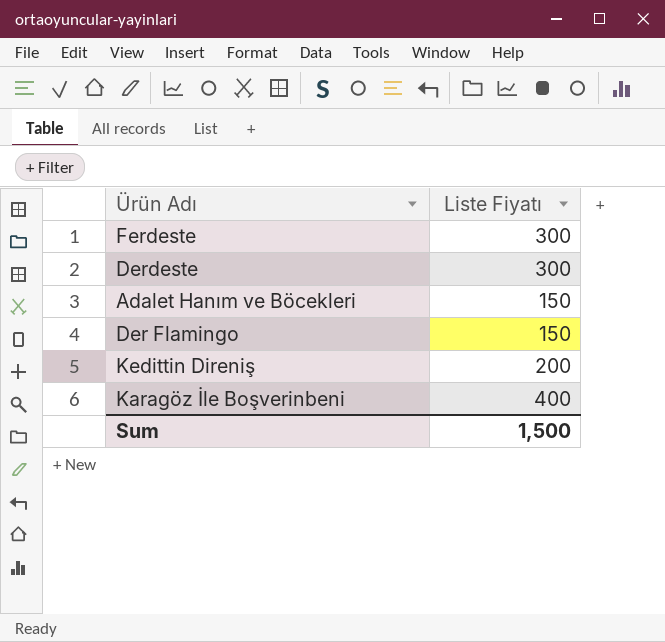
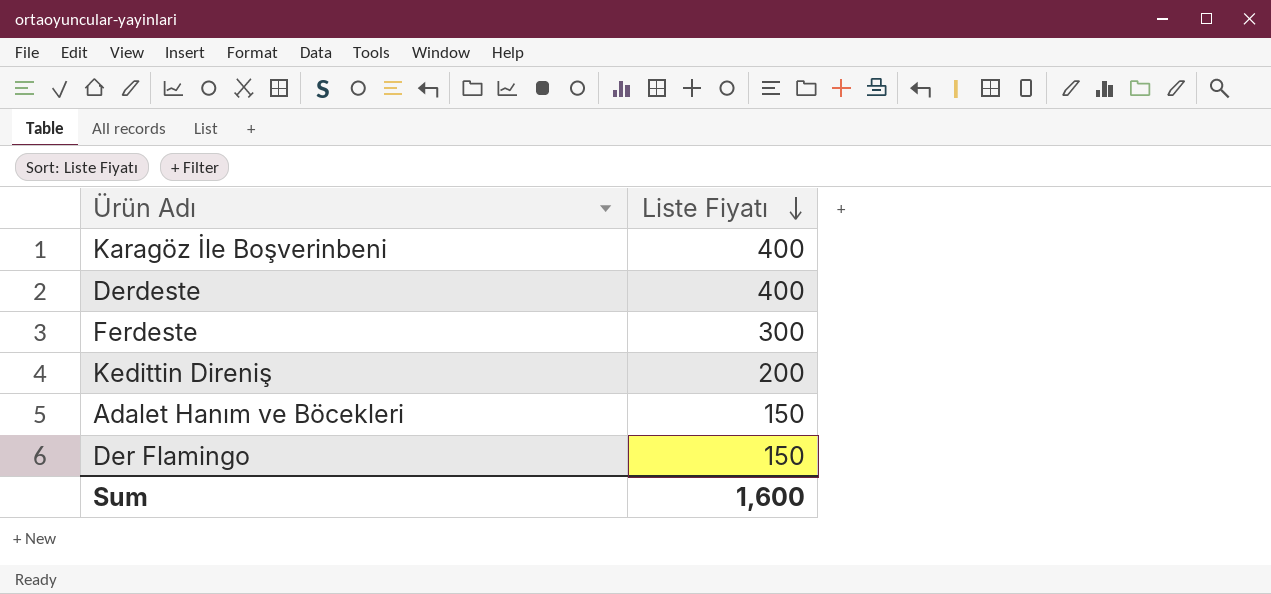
row order: none -> Liste Fiyatı descending
Derdeste | Liste Fiyatı: 300 -> 400
Sum | Liste Fiyatı: 1,500 -> 1,600

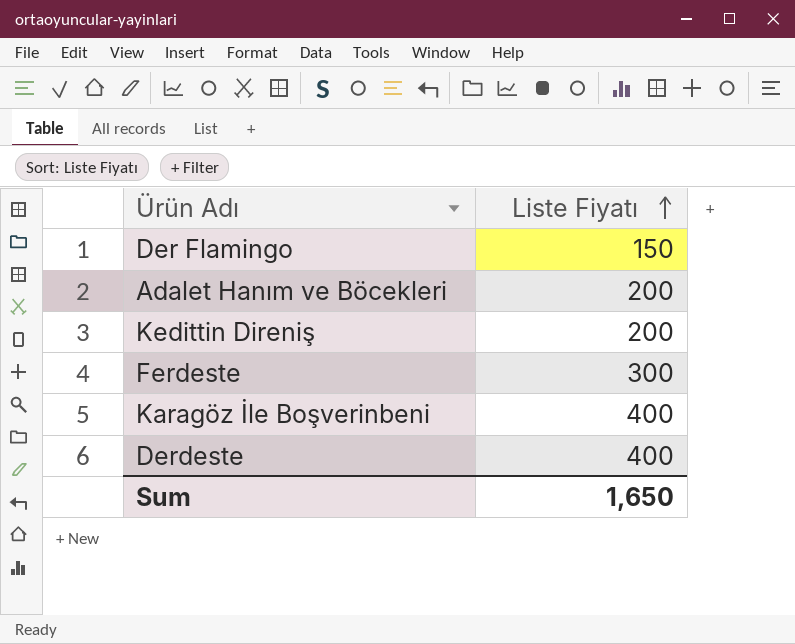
row order: Liste Fiyatı descending -> Liste Fiyatı ascending
Adalet Hanım ve Böcekleri | Liste Fiyatı: 150 -> 200
Sum | Liste Fiyatı: 1,600 -> 1,650

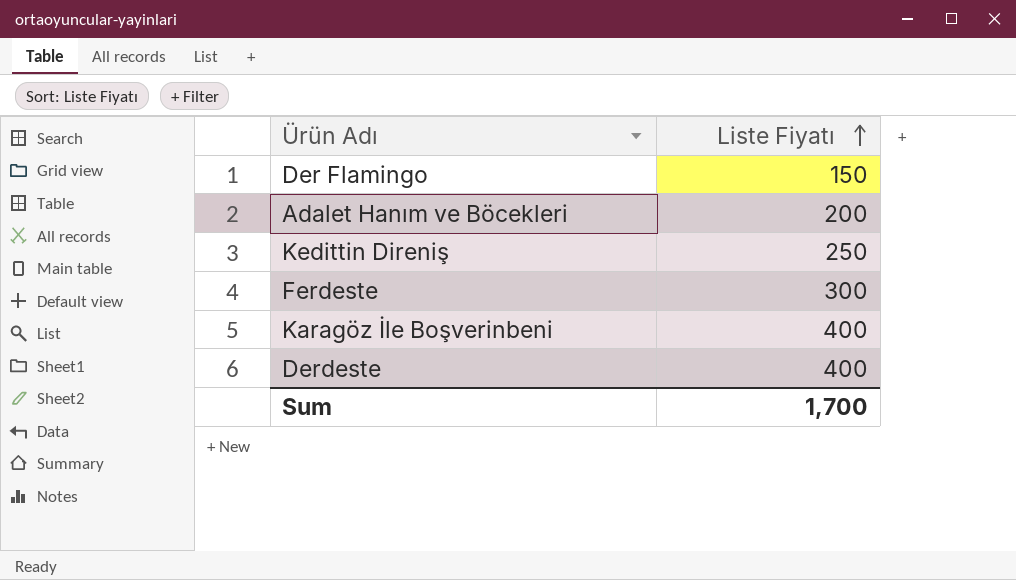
Kedittin Direniş | Liste Fiyatı: 200 -> 250
Sum | Liste Fiyatı: 1,650 -> 1,700

